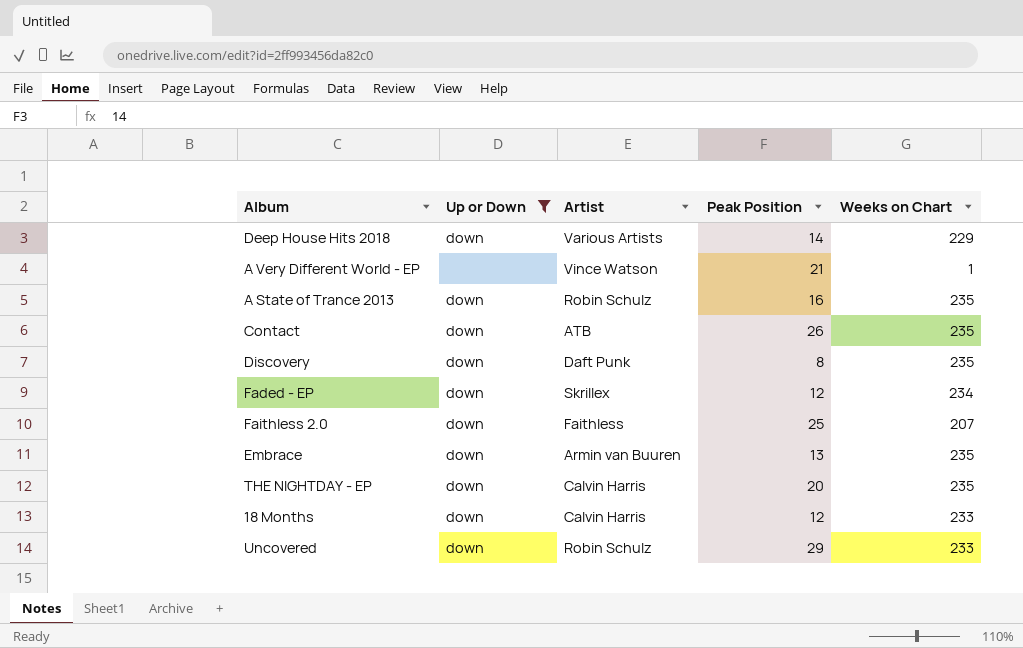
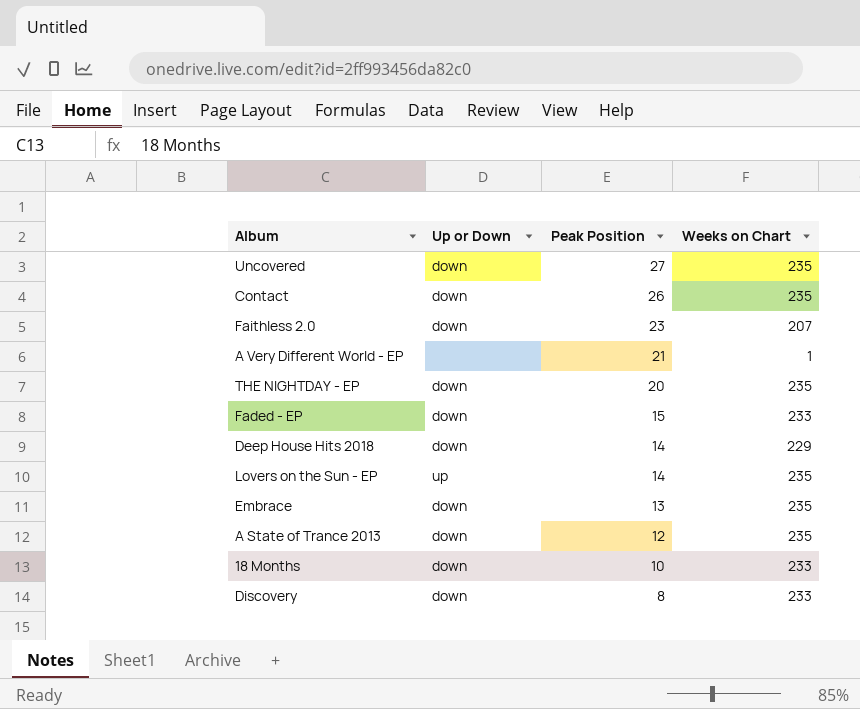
filter: Up or Down != up -> none
row order: none -> Peak Position descending
column Artist | position: 3 -> none
Uncovered | Peak Position: 29 -> 27
Uncovered | Weeks on Chart: 233 -> 235
Faithless 2.0 | Peak Position: 25 -> 23
Faded - EP | Peak Position: 12 -> 15
Faded - EP | Weeks on Chart: 234 -> 233
A State of Trance 2013 | Peak Position: 16 -> 12
18 Months | Peak Position: 12 -> 10
Discovery | Weeks on Chart: 235 -> 233

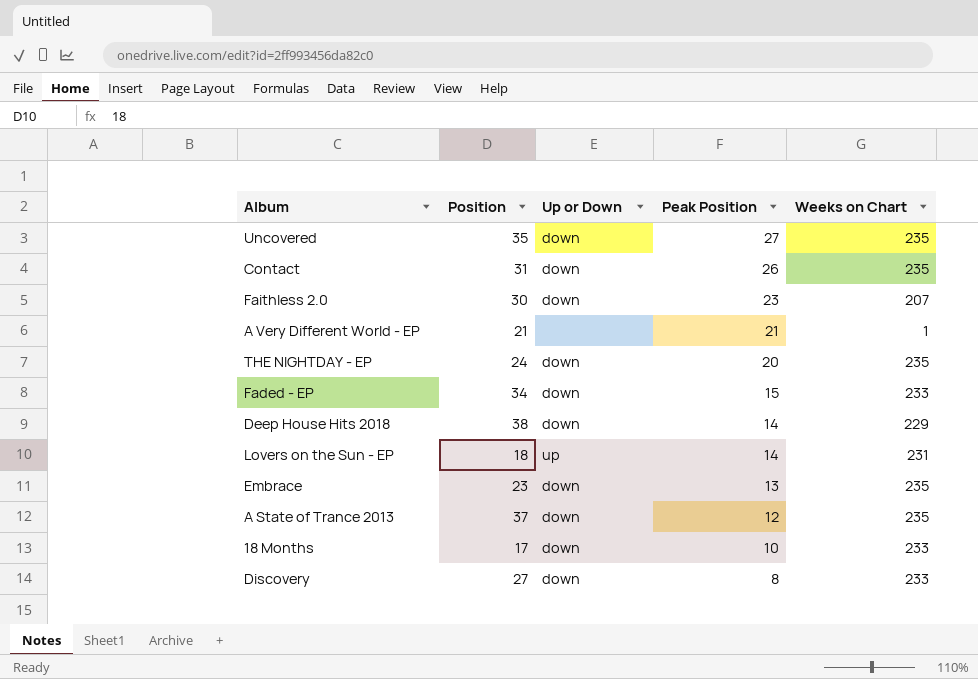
column Position | position: none -> 2
Lovers on the Sun - EP | Weeks on Chart: 235 -> 231

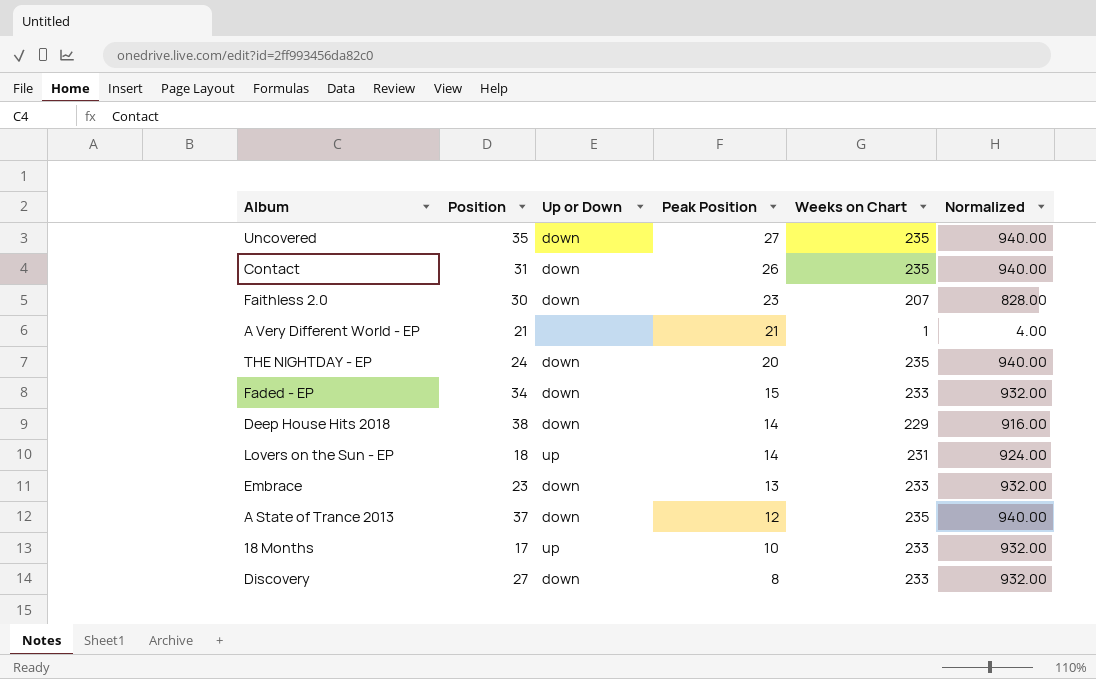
column Normalized | formula: none -> [Weeks on Chart] * 4
Embrace | Weeks on Chart: 235 -> 233
18 Months | Up or Down: down -> up

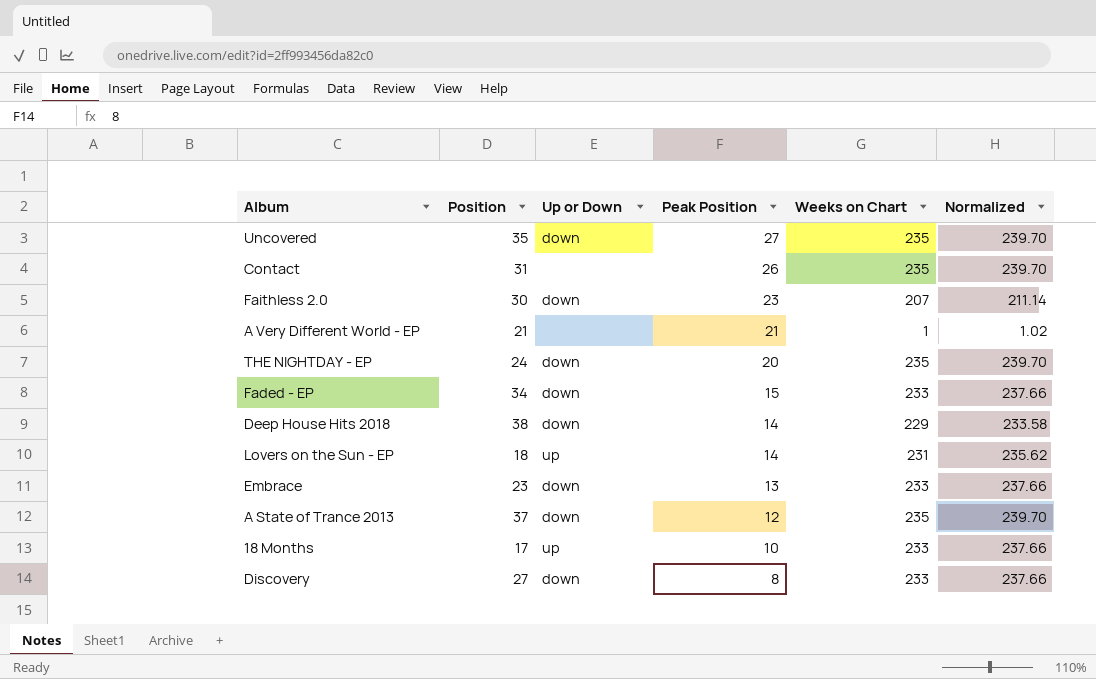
column Normalized | formula: [Weeks on Chart] * 4 -> [Weeks on Chart] * 1.02
Contact | Up or Down: down -> none

